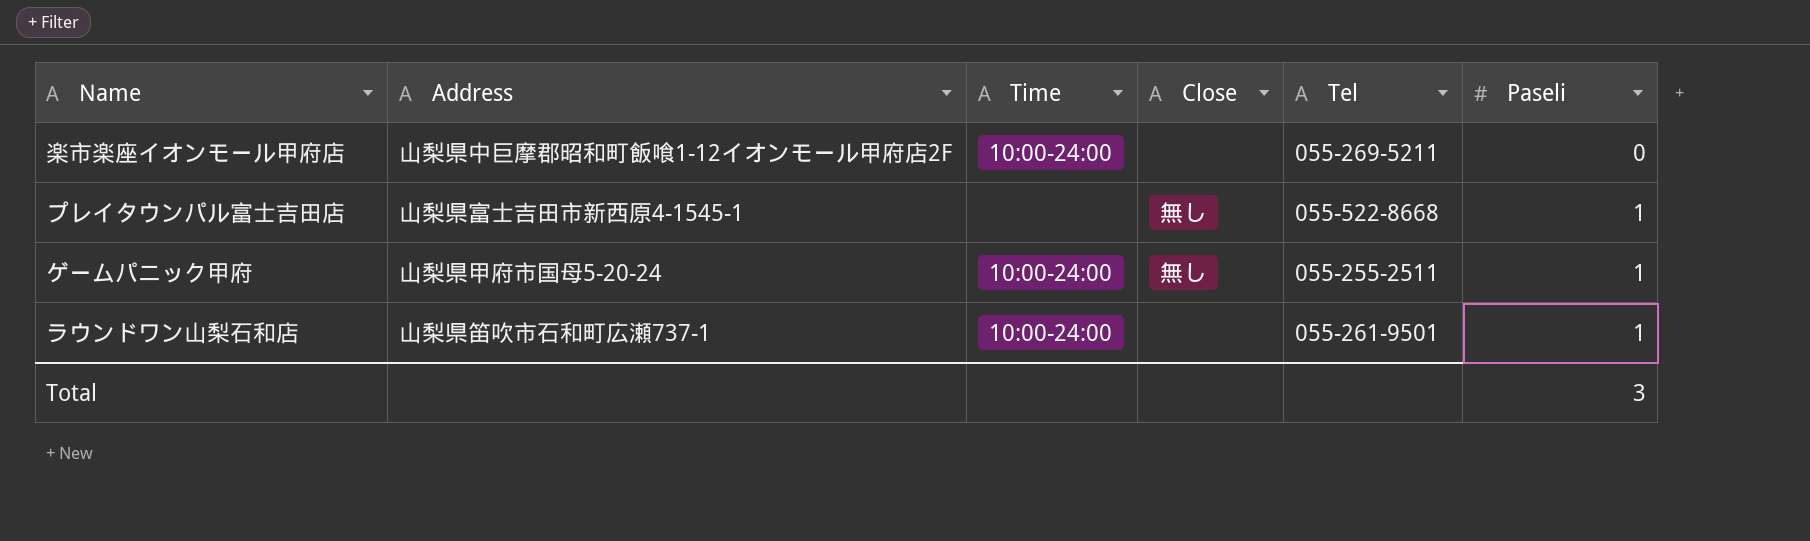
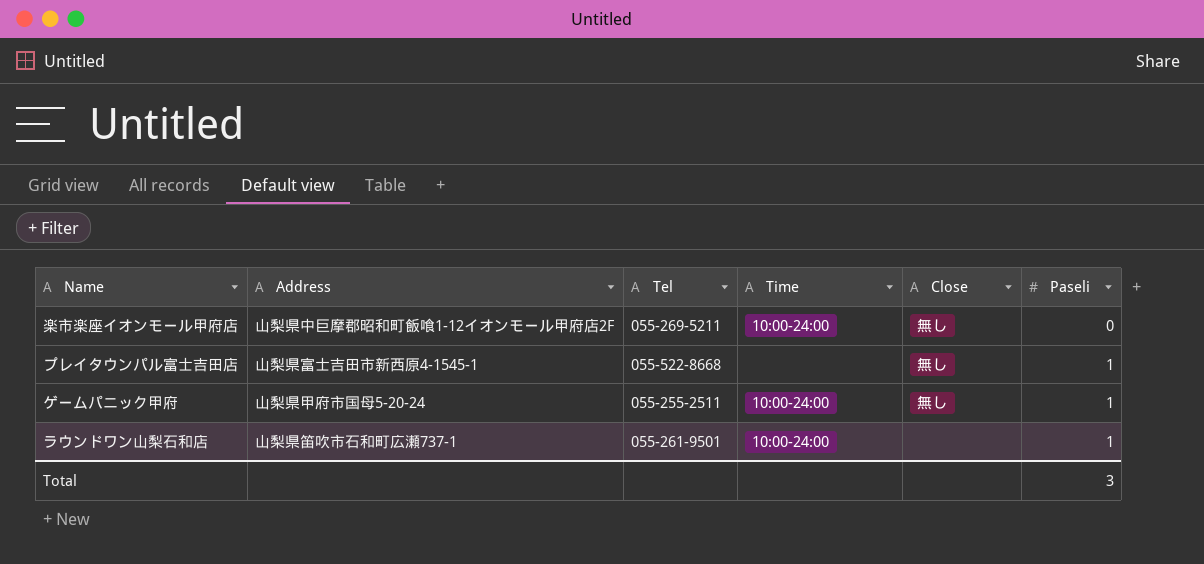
column Tel | position: 5 -> 3
楽市楽座イオンモール甲府店 | Close: none -> 無し

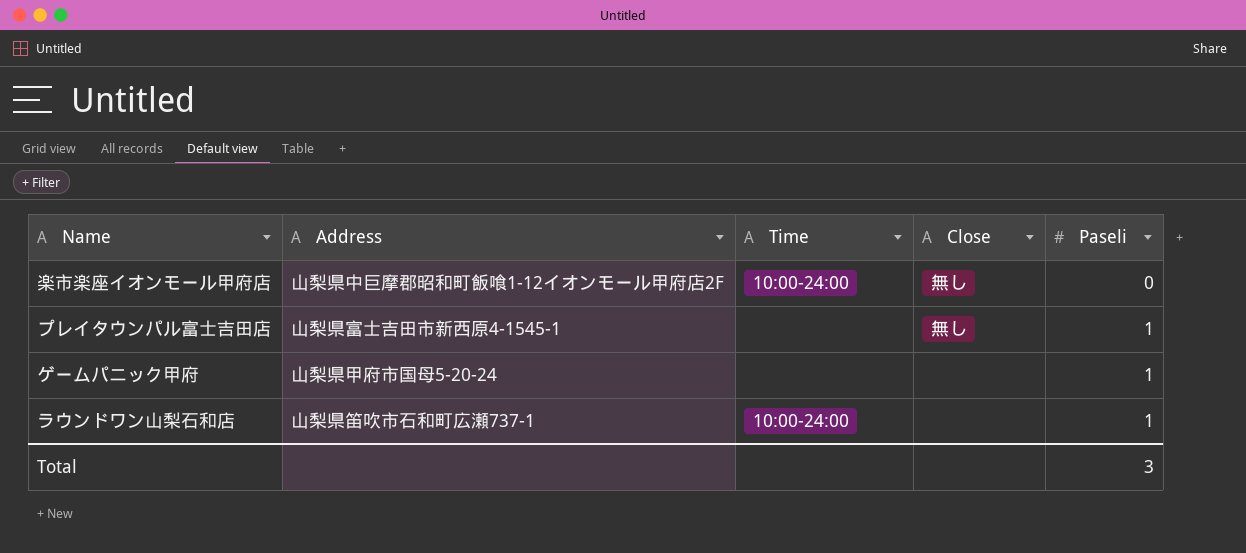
column Tel | position: 3 -> none
ゲームパニック甲府 | Time: 10:00-24:00 -> none
ゲームパニック甲府 | Close: 無し -> none

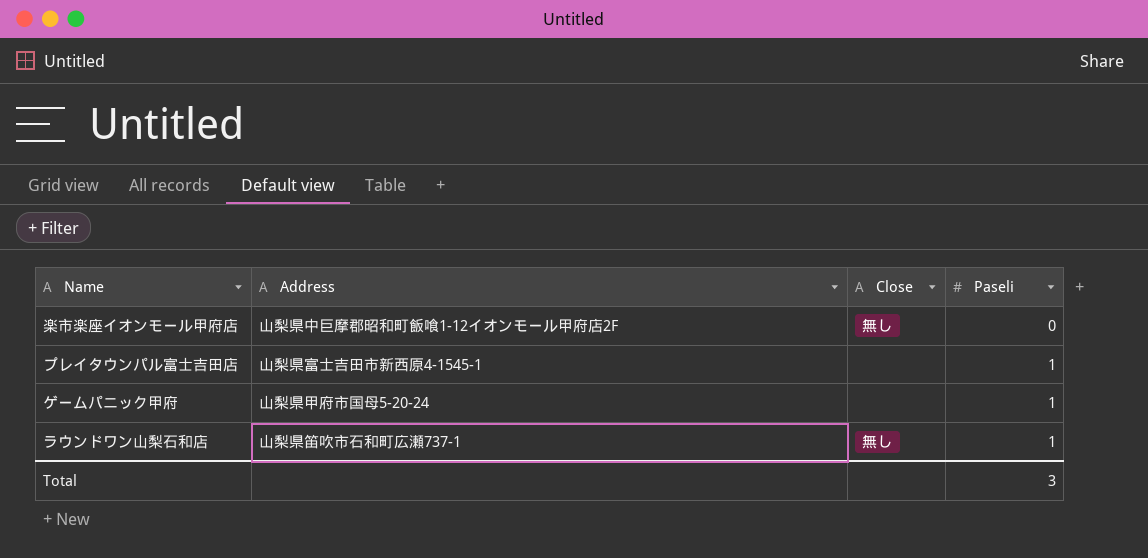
column Time | position: 3 -> none
プレイタウンパル富士吉田店 | Close: 無し -> none
ラウンドワン山梨石和店 | Close: none -> 無し

